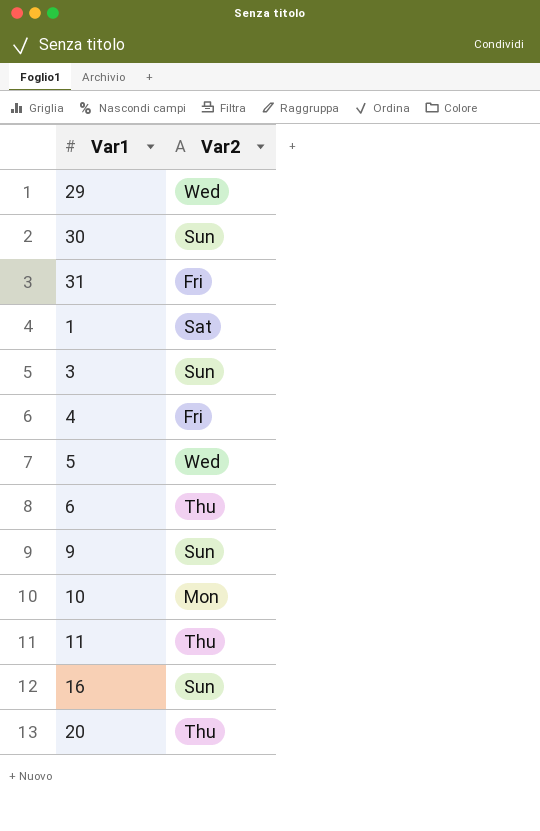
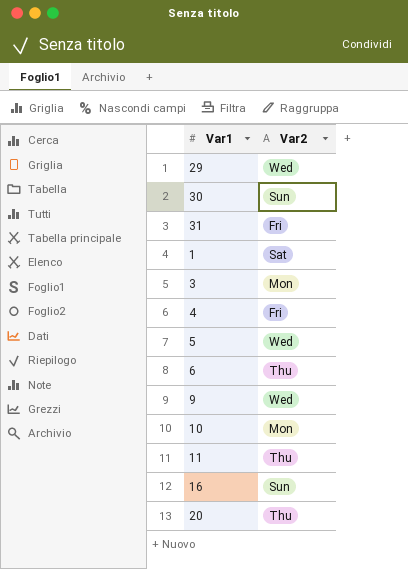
3 | Var2: Sun -> Mon
9 | Var2: Sun -> Wed

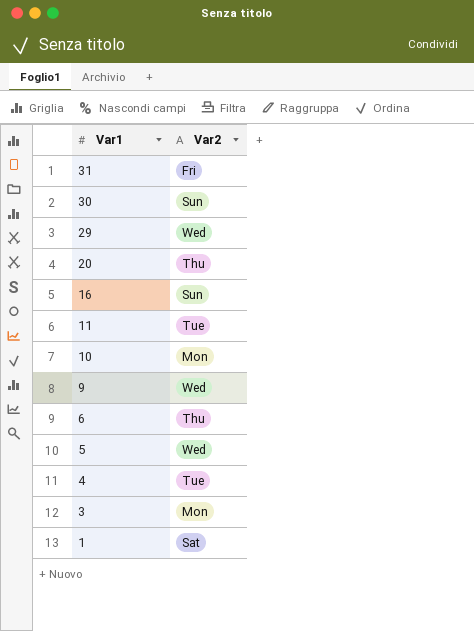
row order: none -> Var1 descending
11 | Var2: Thu -> Tue
4 | Var2: Fri -> Tue

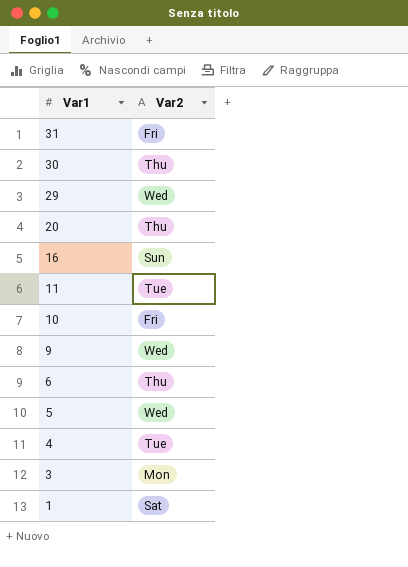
30 | Var2: Sun -> Thu
10 | Var2: Mon -> Fri

